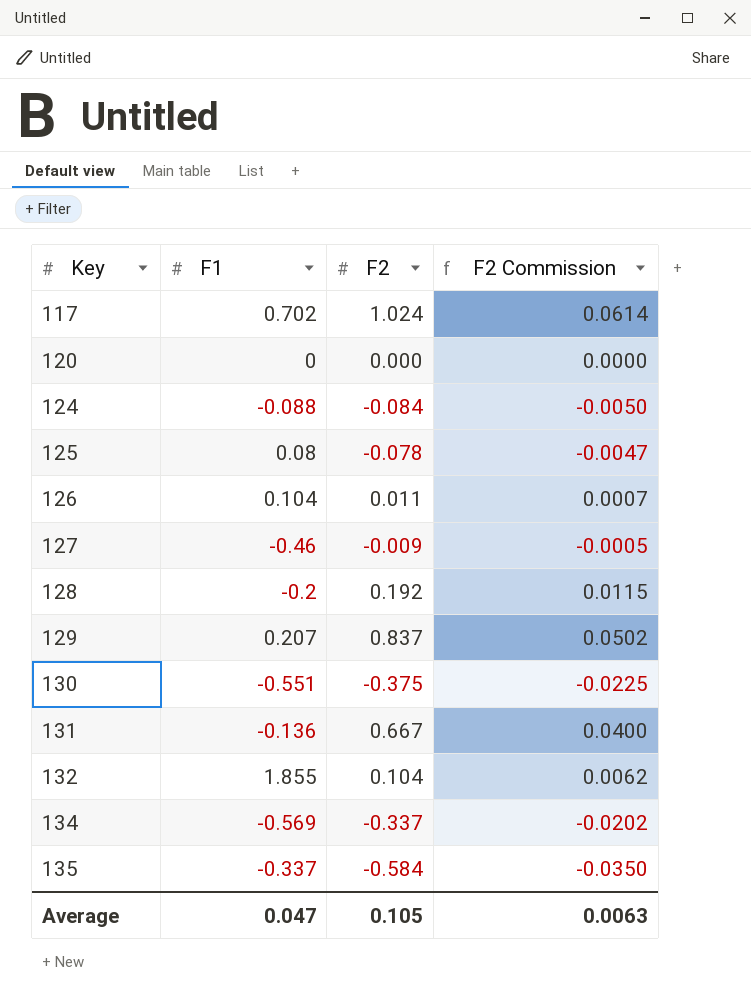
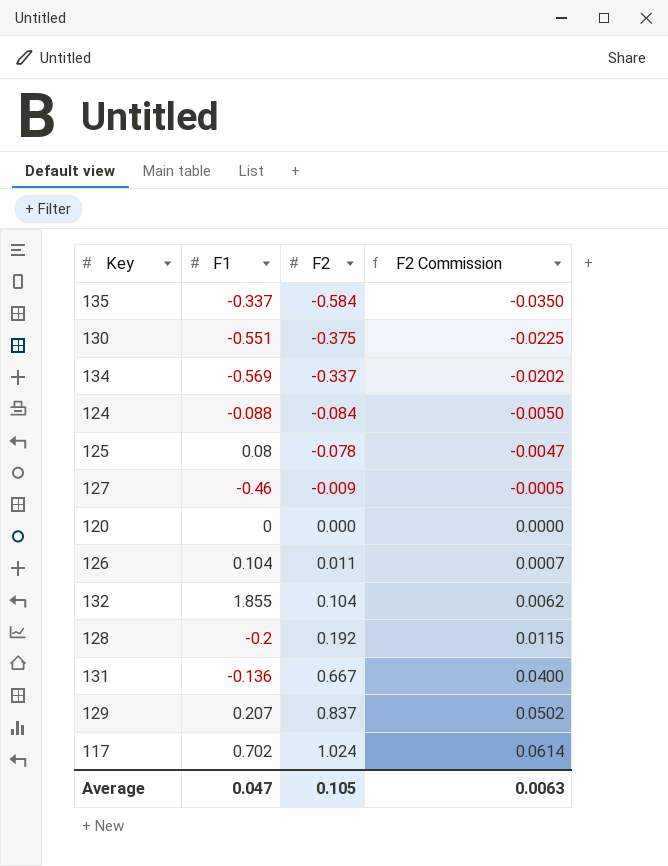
row order: Key ascending -> F2 ascending

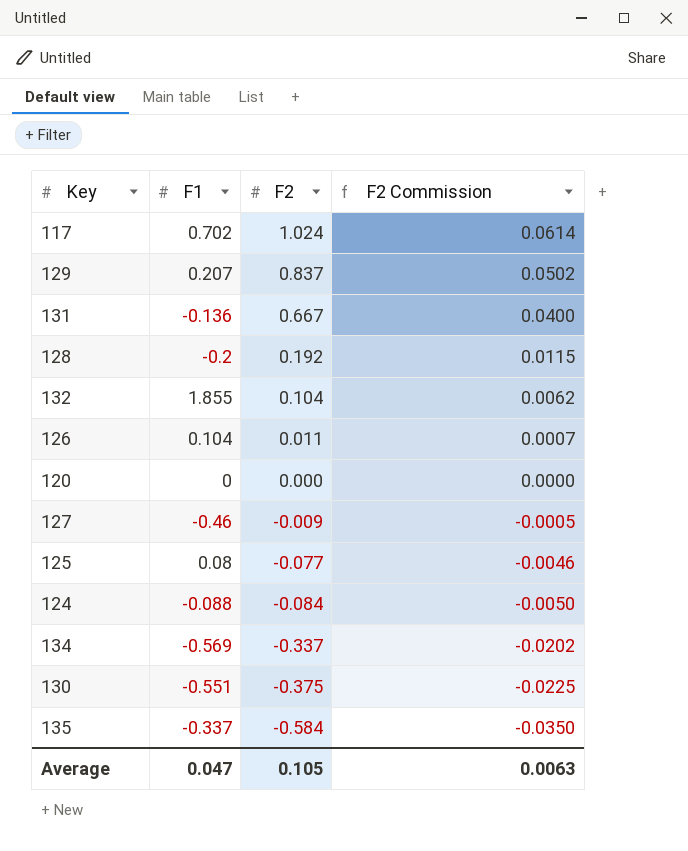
row order: F2 ascending -> F2 descending
125 | F2: -0.078 -> -0.077
125 | F2 Commission: -0.0047 -> -0.0046

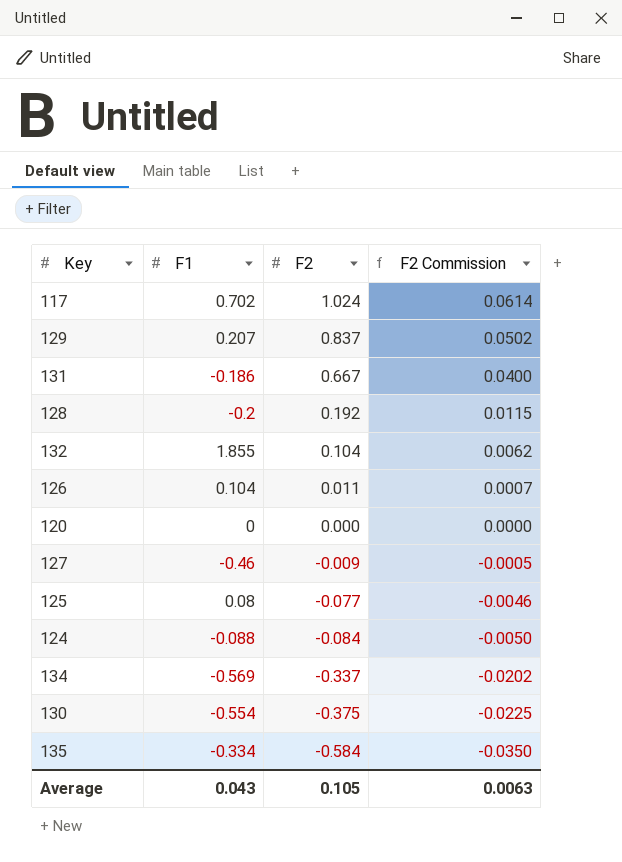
131 | F1: -0.136 -> -0.186
130 | F1: -0.551 -> -0.554
135 | F1: -0.337 -> -0.334
Average | F1: 0.047 -> 0.043

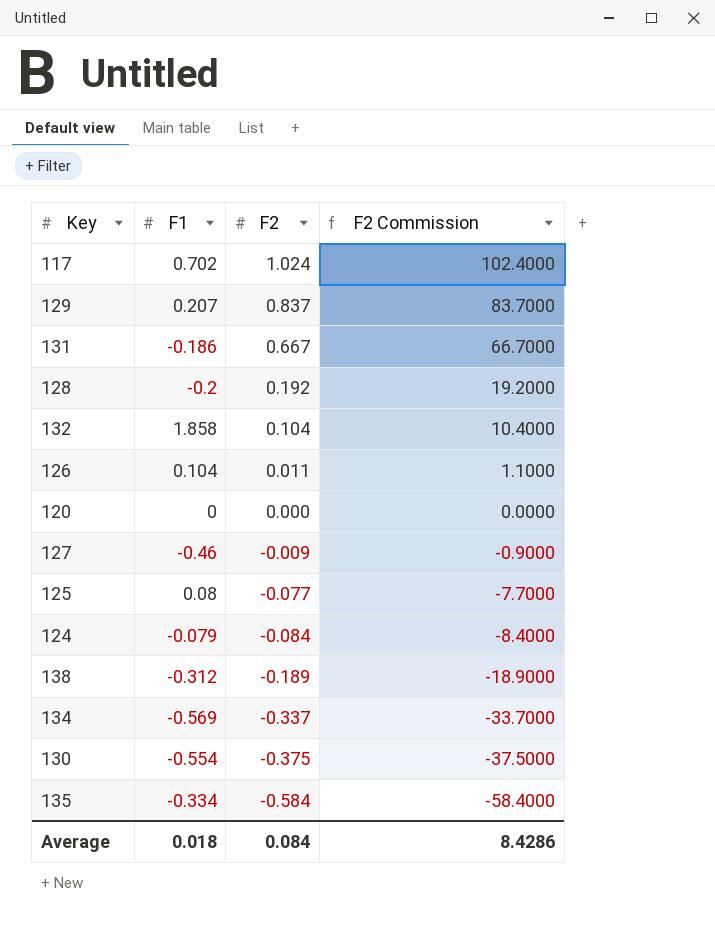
column F2 Commission | formula: [F2] * 0.06 -> [F2] * 100
132 | F1: 1.855 -> 1.858
124 | F1: -0.088 -> -0.079
row 138: none -> -0.312 | -0.189 | -18.9000
Average | F1: 0.043 -> 0.018
Average | F2: 0.105 -> 0.084
Average | F2 Commission: 0.0063 -> 8.4286

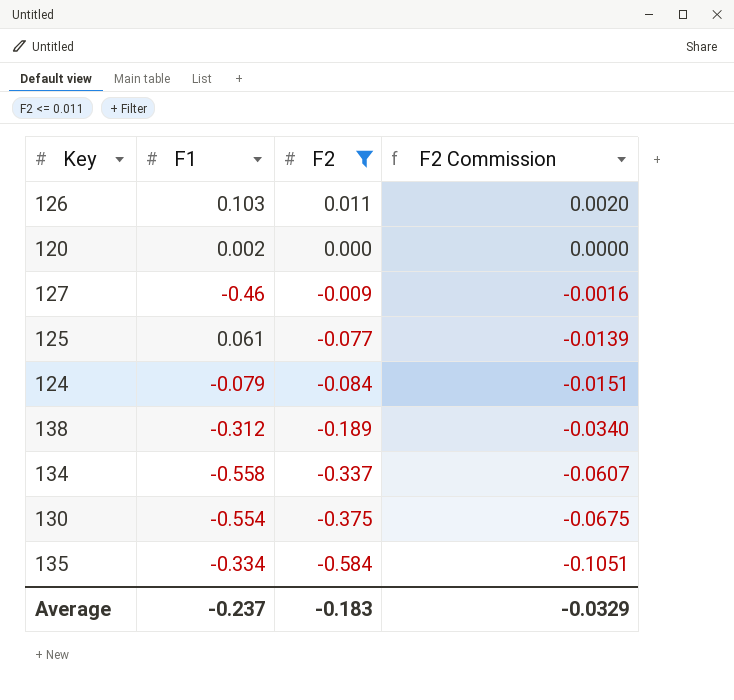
filter: none -> F2 <= 0.011
column F2 Commission | formula: [F2] * 100 -> [F2] * 0.18
126 | F1: 0.104 -> 0.103
120 | F1: 0 -> 0.002
125 | F1: 0.08 -> 0.061
134 | F1: -0.569 -> -0.558
Average | F1: 0.018 -> -0.237
Average | F2: 0.084 -> -0.183
Average | F2 Commission: 8.4286 -> -0.0329

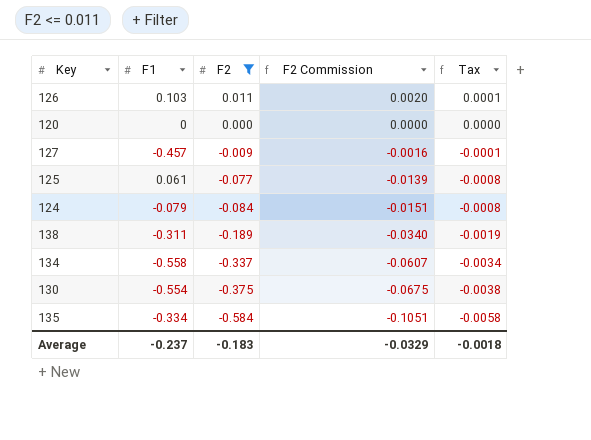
column Tax | formula: none -> [F2] * 0.01
120 | F1: 0.002 -> 0
127 | F1: -0.46 -> -0.457
138 | F1: -0.312 -> -0.311

